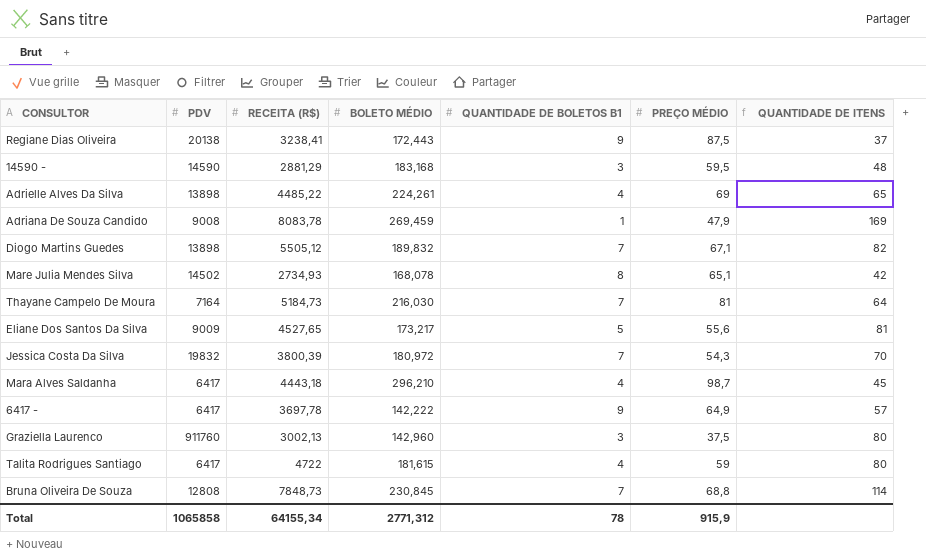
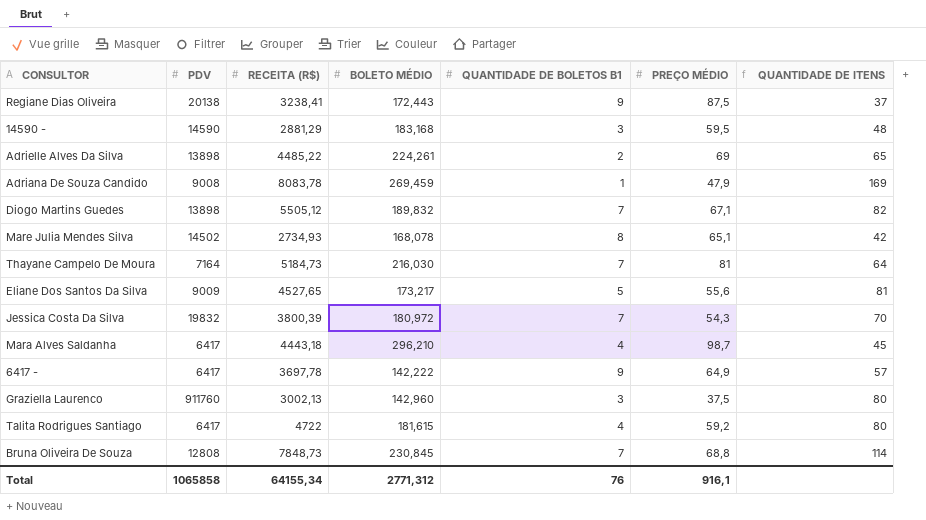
Adrielle Alves Da Silva | QUANTIDADE DE BOLETOS B1: 4 -> 2
Talita Rodrigues Santiago | PREÇO MÉDIO: 59 -> 59,2
Total | QUANTIDADE DE BOLETOS B1: 78 -> 76
Total | PREÇO MÉDIO: 915,9 -> 916,1

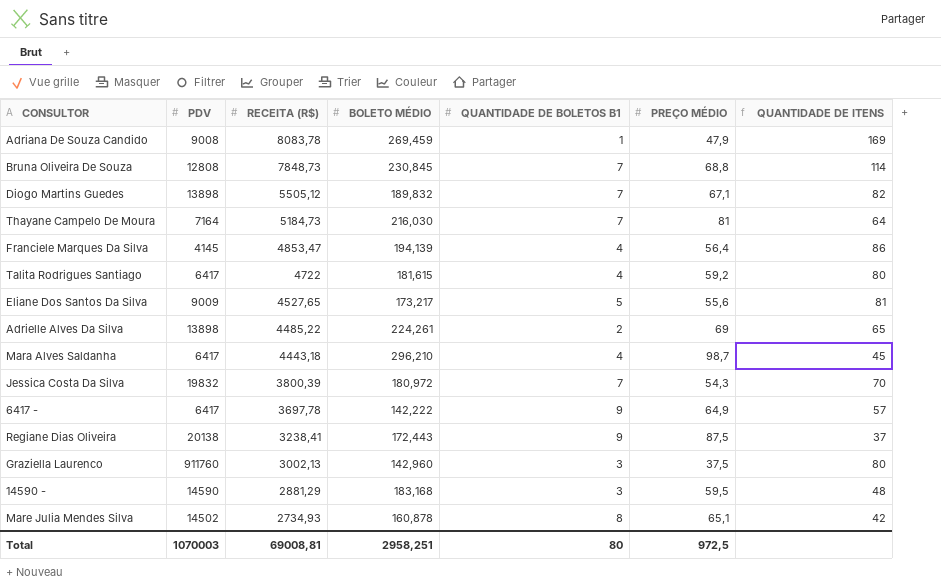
row order: none -> RECEITA (R$) descending
row Franciele Marques Da Silva: none -> 4145 | 4853,47 | 194,139 | 4 | 56,4 | 86
Mare Julia Mendes Silva | BOLETO MÉDIO: 168,078 -> 160,878
Total | PDV: 1065858 -> 1070003
Total | RECEITA (R$): 64155,34 -> 69008,81
Total | BOLETO MÉDIO: 2771,312 -> 2958,251
Total | QUANTIDADE DE BOLETOS B1: 76 -> 80
Total | PREÇO MÉDIO: 916,1 -> 972,5

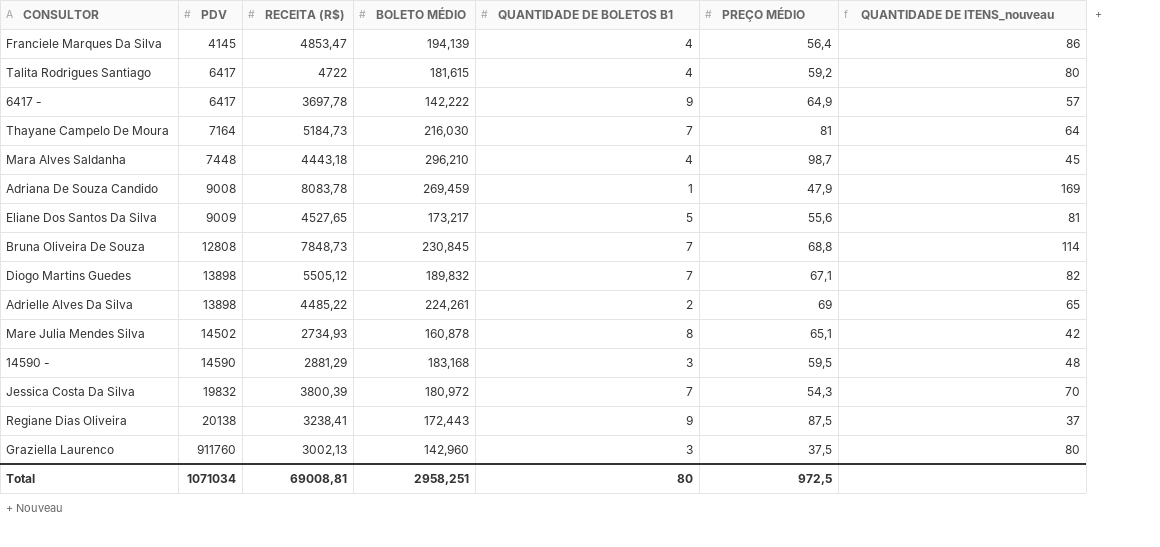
row order: RECEITA (R$) descending -> PDV ascending
column name: QUANTIDADE DE ITENS -> QUANTIDADE DE ITENS_nouveau
Mara Alves Saldanha | PDV: 6417 -> 7448
Total | PDV: 1070003 -> 1071034

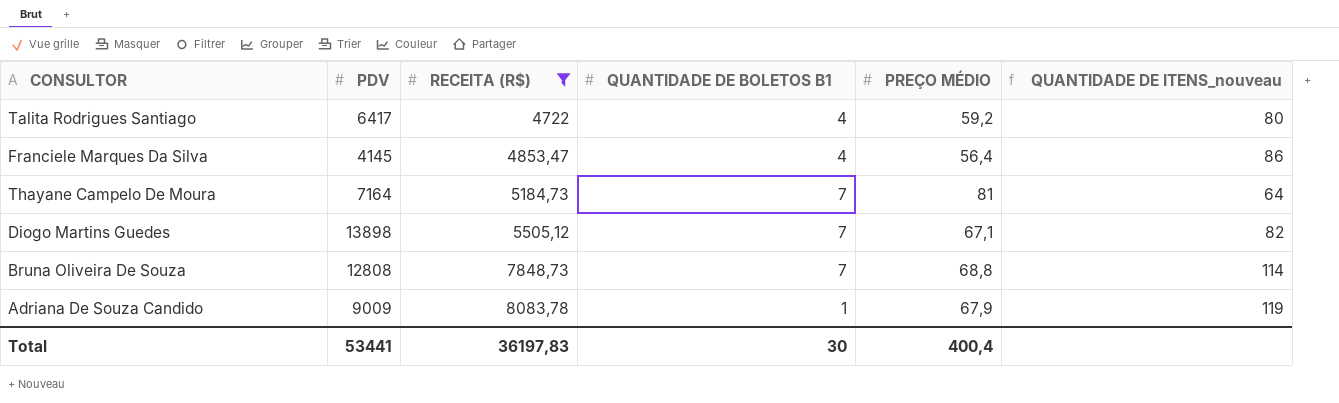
filter: none -> RECEITA (R$) >= 4722
row order: PDV ascending -> RECEITA (R$) ascending
column BOLETO MÉDIO | position: 4 -> none
Adriana De Souza Candido | PDV: 9008 -> 9009
Adriana De Souza Candido | PREÇO MÉDIO: 47,9 -> 67,9
Adriana De Souza Candido | QUANTIDADE DE ITENS_nouveau: 169 -> 119
Total | PDV: 1071034 -> 53441
Total | RECEITA (R$): 69008,81 -> 36197,83
Total | QUANTIDADE DE BOLETOS B1: 80 -> 30
Total | PREÇO MÉDIO: 972,5 -> 400,4

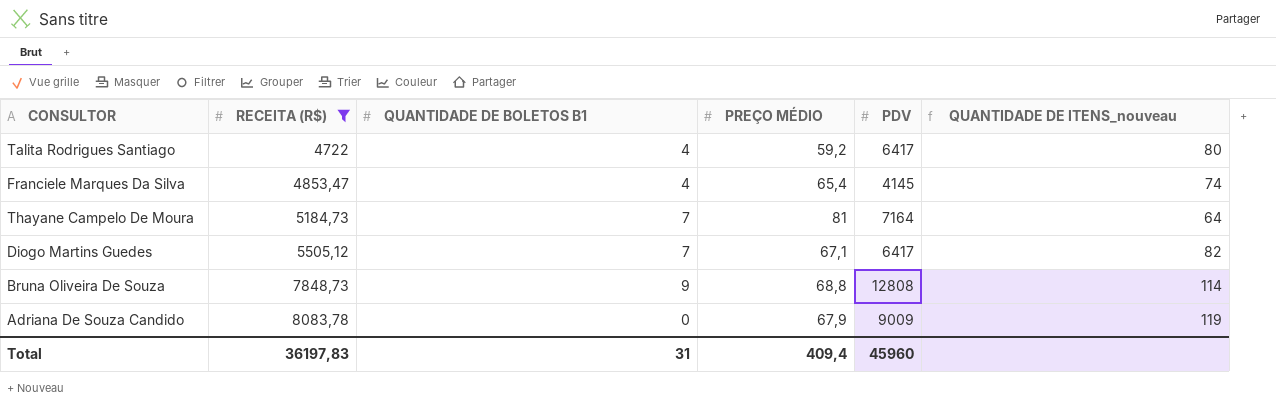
column PDV | position: 2 -> 5
Franciele Marques Da Silva | PREÇO MÉDIO: 56,4 -> 65,4
Franciele Marques Da Silva | QUANTIDADE DE ITENS_nouveau: 86 -> 74
Diogo Martins Guedes | PDV: 13898 -> 6417
Bruna Oliveira De Souza | QUANTIDADE DE BOLETOS B1: 7 -> 9
Adriana De Souza Candido | QUANTIDADE DE BOLETOS B1: 1 -> 0
Total | QUANTIDADE DE BOLETOS B1: 30 -> 31
Total | PREÇO MÉDIO: 400,4 -> 409,4
Total | PDV: 53441 -> 45960

